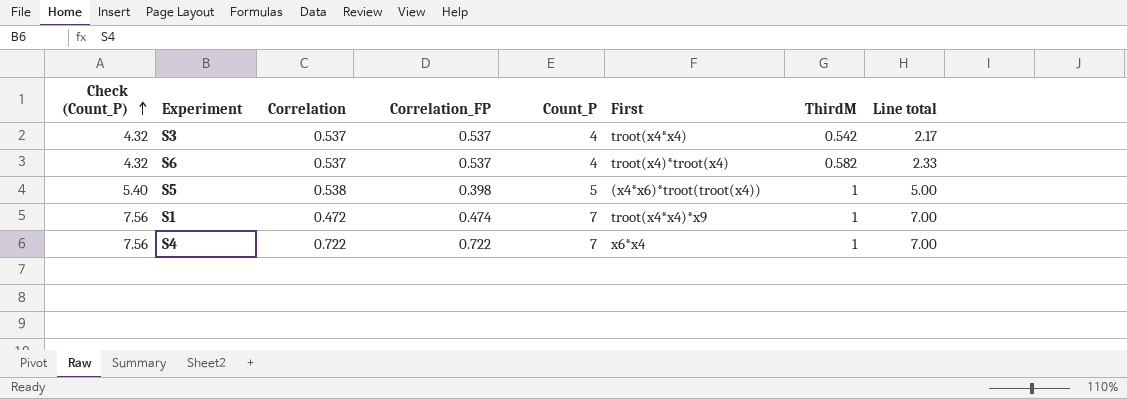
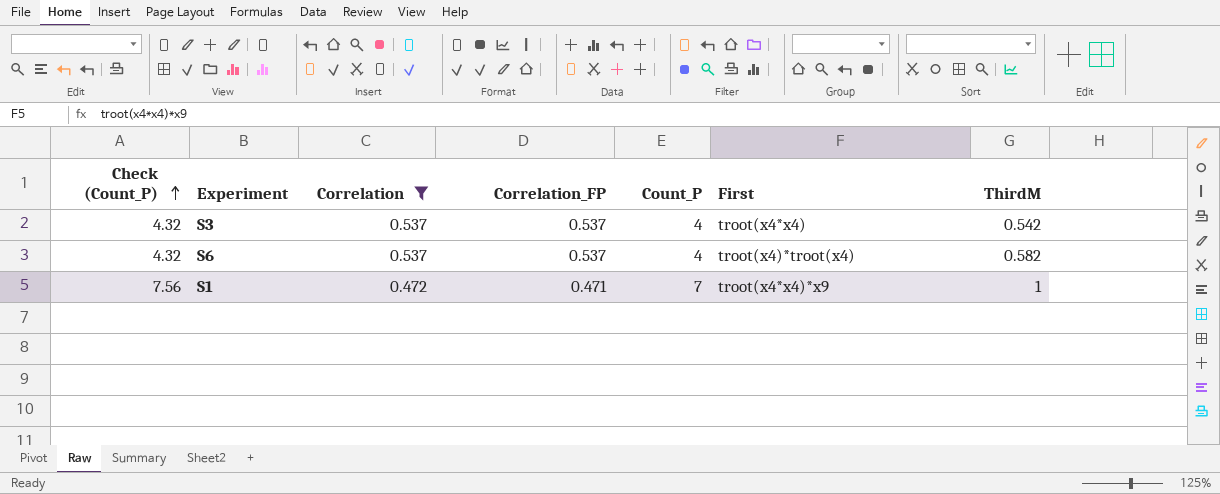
filter: none -> Correlation <= 0.537
column Line total | formula: [Count_P] * [ThirdM] -> none
S1 | Correlation_FP: 0.474 -> 0.471

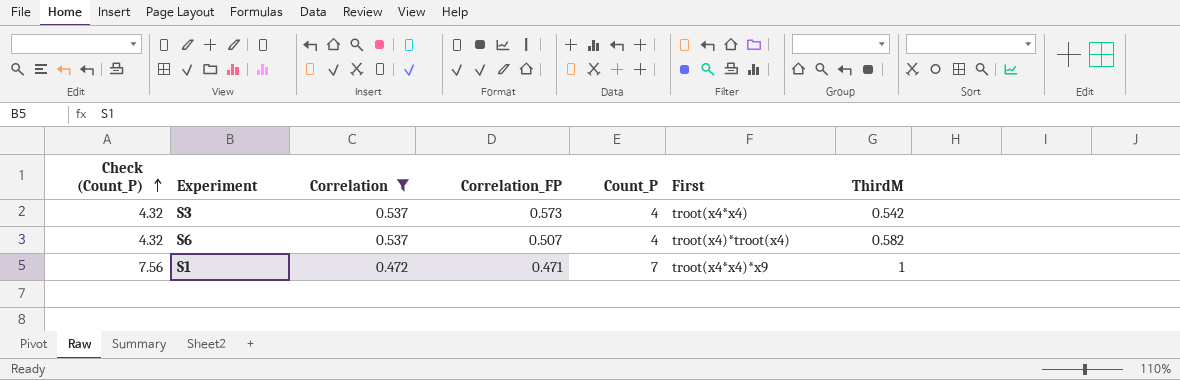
S3 | Correlation_FP: 0.537 -> 0.573
S6 | Correlation_FP: 0.537 -> 0.507

